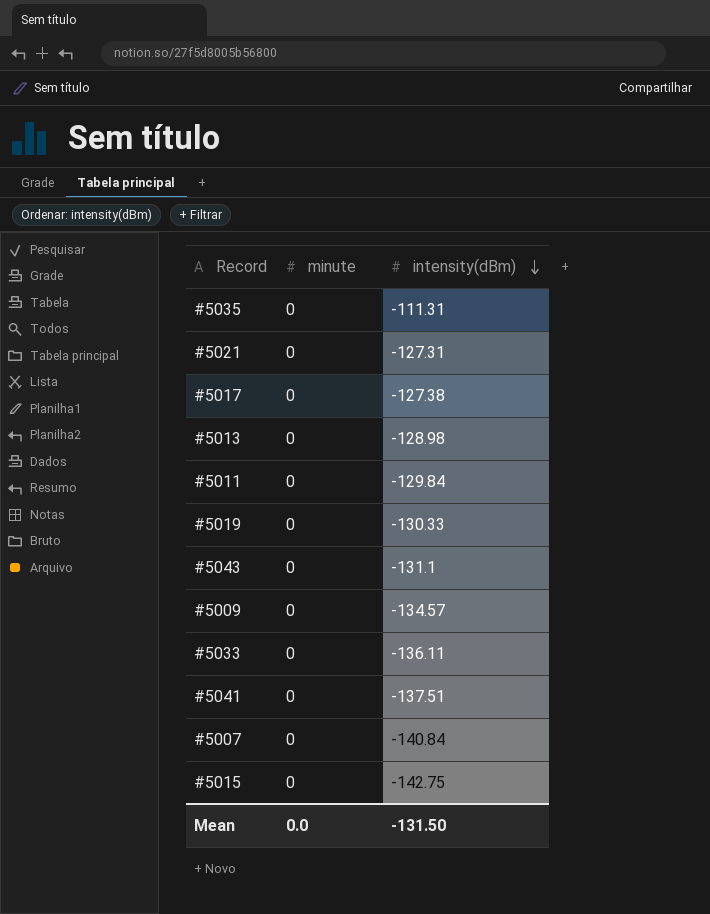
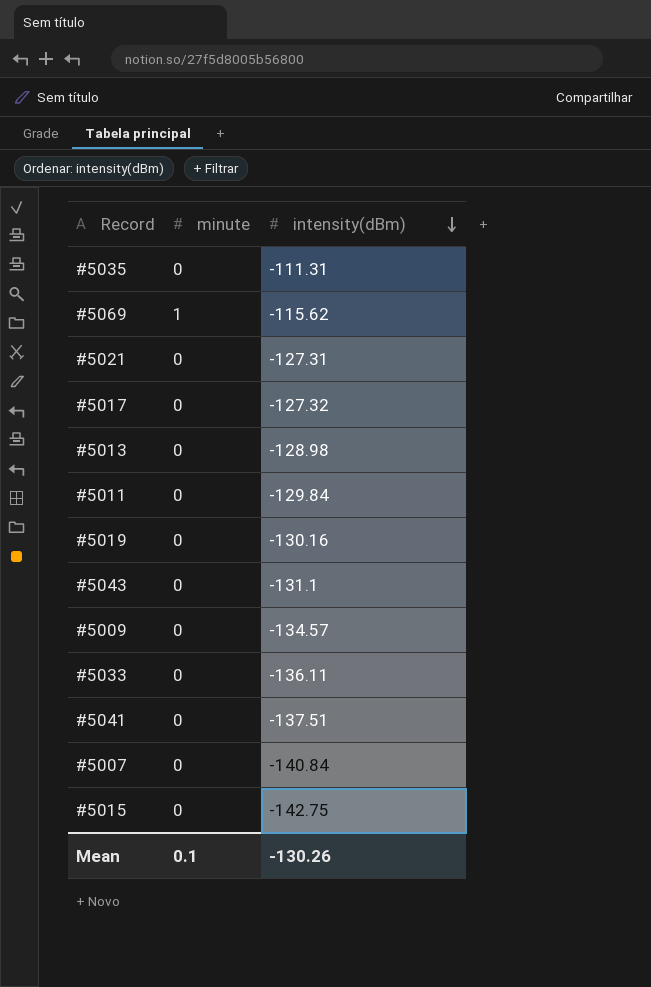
row #5069: none -> 1 | -115.62
#5017 | intensity(dBm): -127.38 -> -127.32
#5019 | intensity(dBm): -130.33 -> -130.16
Mean | minute: 0.0 -> 0.1
Mean | intensity(dBm): -131.50 -> -130.26

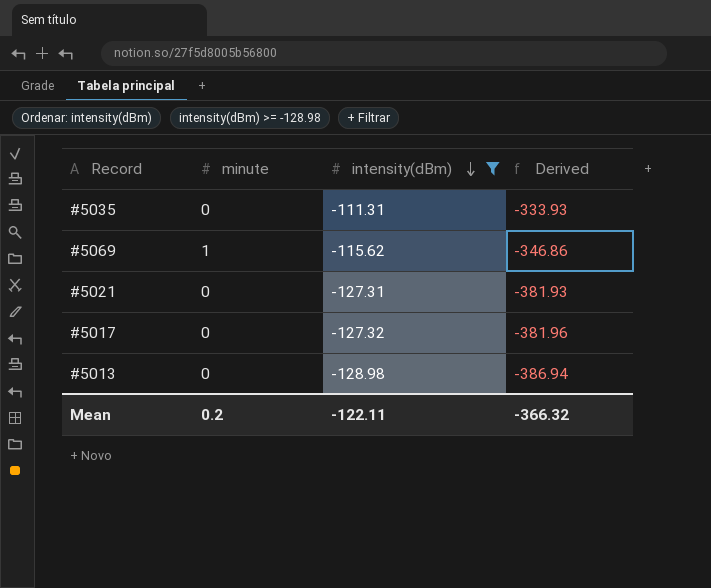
filter: none -> intensity(dBm) >= -128.98
column Derived | formula: none -> [intensity(dBm)] * 3
Mean | minute: 0.1 -> 0.2
Mean | intensity(dBm): -130.26 -> -122.11

